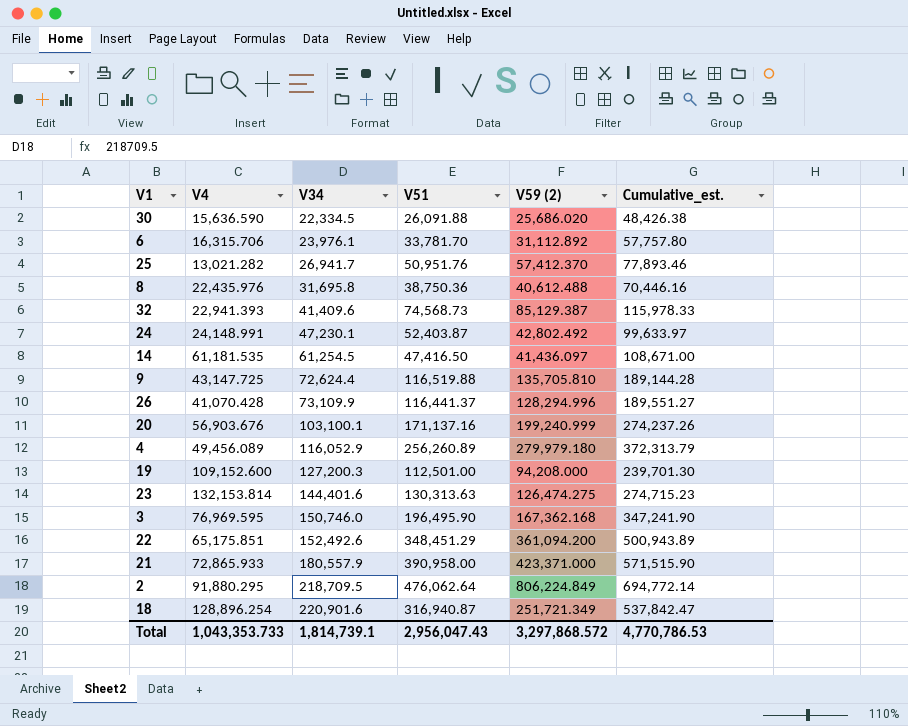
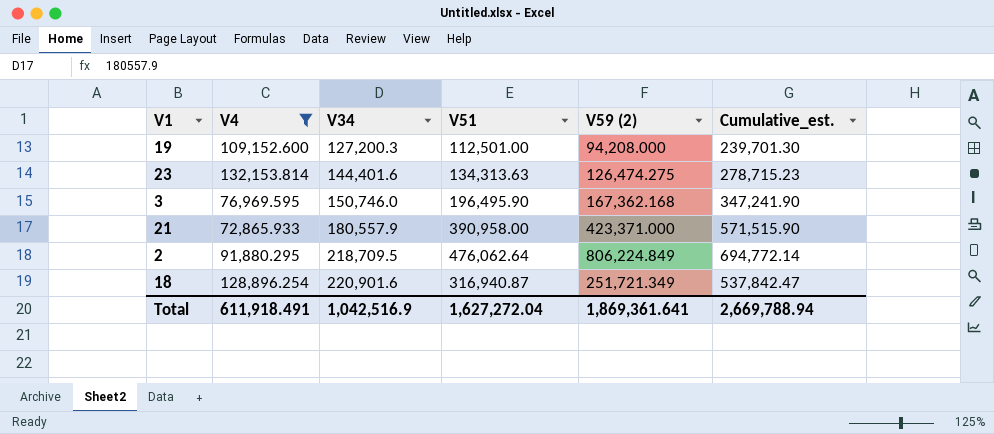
filter: none -> V4 >= 72,865.933
23 | V51: 130,313.63 -> 134,313.63
23 | Cumulative_est.: 274,715.23 -> 278,715.23
Total | V4: 1,043,353.733 -> 611,918.491
Total | V34: 1,814,739.1 -> 1,042,516.9
Total | V51: 2,956,047.43 -> 1,627,272.04
Total | V59 (2): 3,297,868.572 -> 1,869,361.641
Total | Cumulative_est.: 4,770,786.53 -> 2,669,788.94

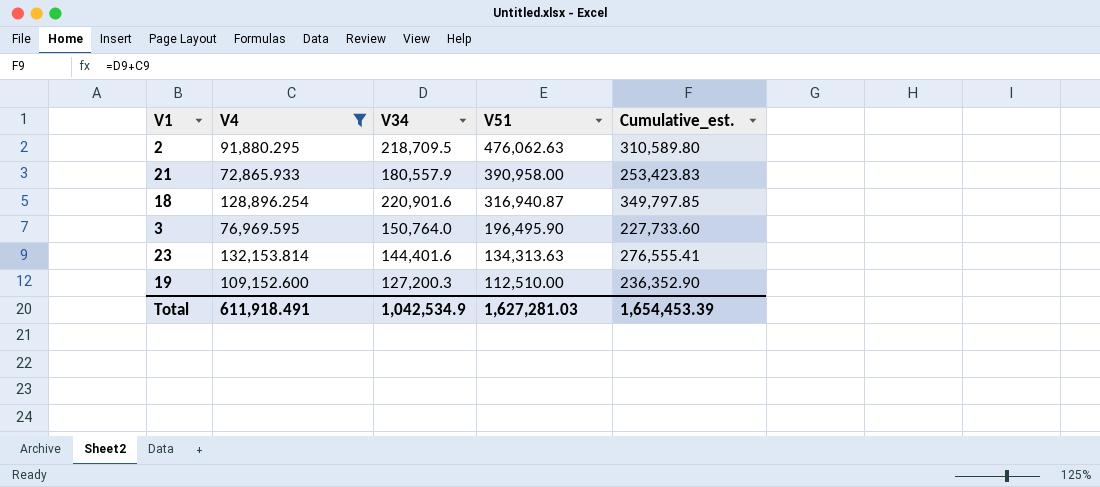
row order: V34 ascending -> V51 descending
column V59 (2) | position: 5 -> none
column Cumulative_est. | formula: [V34] + [V51] -> [V4] + [V34]
2 | V51: 476,062.64 -> 476,062.63
3 | V34: 150,746.0 -> 150,764.0
19 | V51: 112,501.00 -> 112,510.00
Total | V34: 1,042,516.9 -> 1,042,534.9
Total | V51: 1,627,272.04 -> 1,627,281.03
Total | Cumulative_est.: 2,669,788.94 -> 1,654,453.39

